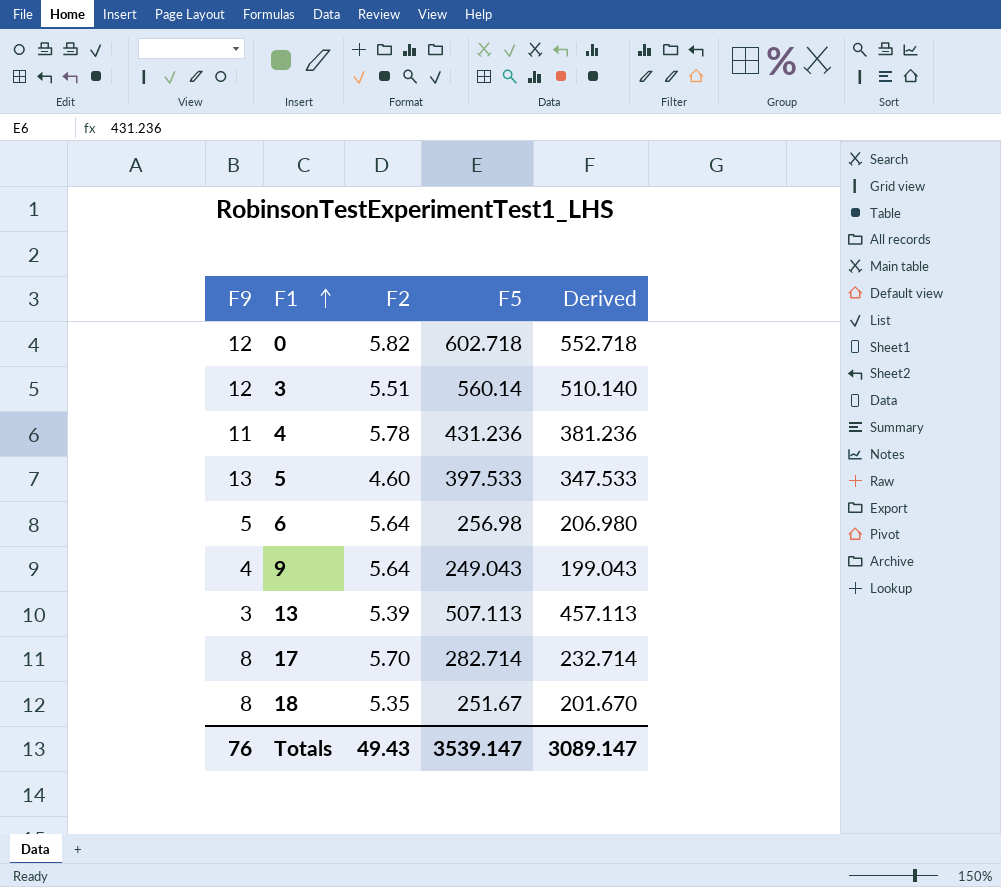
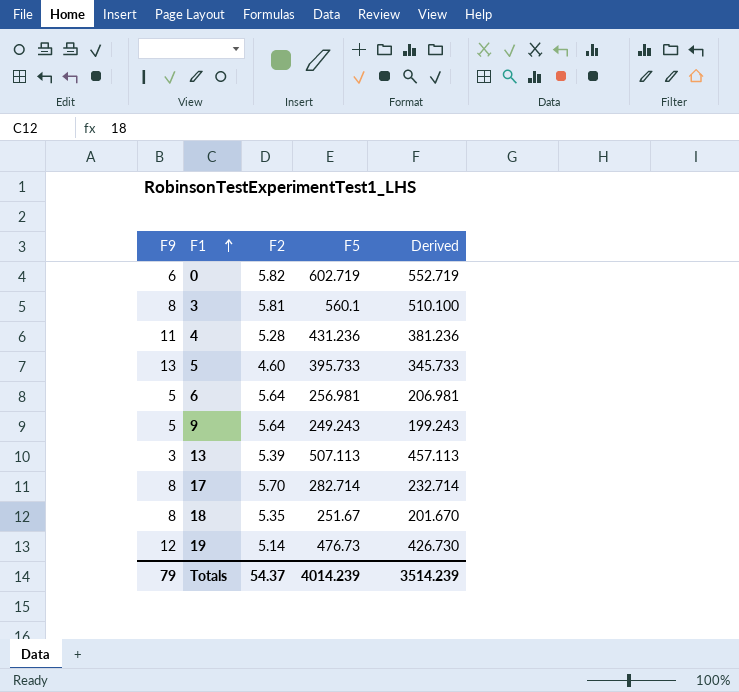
0 | F9: 12 -> 6
0 | F5: 602.718 -> 602.719
0 | Derived: 552.718 -> 552.719
3 | F9: 12 -> 8
3 | F2: 5.51 -> 5.81
3 | F5: 560.14 -> 560.1
3 | Derived: 510.140 -> 510.100
4 | F2: 5.78 -> 5.28
5 | F5: 397.533 -> 395.733
5 | Derived: 347.533 -> 345.733
6 | F5: 256.98 -> 256.981
6 | Derived: 206.980 -> 206.981
9 | F9: 4 -> 5
9 | F5: 249.043 -> 249.243
9 | Derived: 199.043 -> 199.243
row 19: none -> 12 | 5.14 | 476.73 | 426.730
Totals | F9: 76 -> 79
Totals | F2: 49.43 -> 54.37
Totals | F5: 3539.147 -> 4014.239
Totals | Derived: 3089.147 -> 3514.239

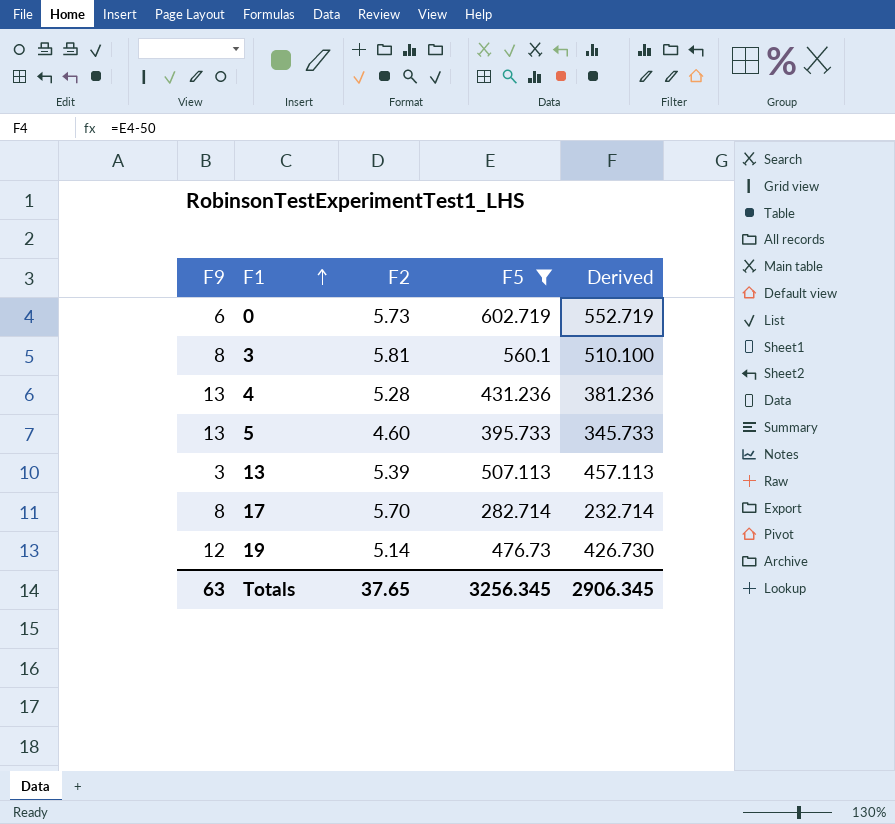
filter: none -> F5 >= 282.714
0 | F2: 5.82 -> 5.73
4 | F9: 11 -> 13
Totals | F9: 79 -> 63
Totals | F2: 54.37 -> 37.65
Totals | F5: 4014.239 -> 3256.345
Totals | Derived: 3514.239 -> 2906.345

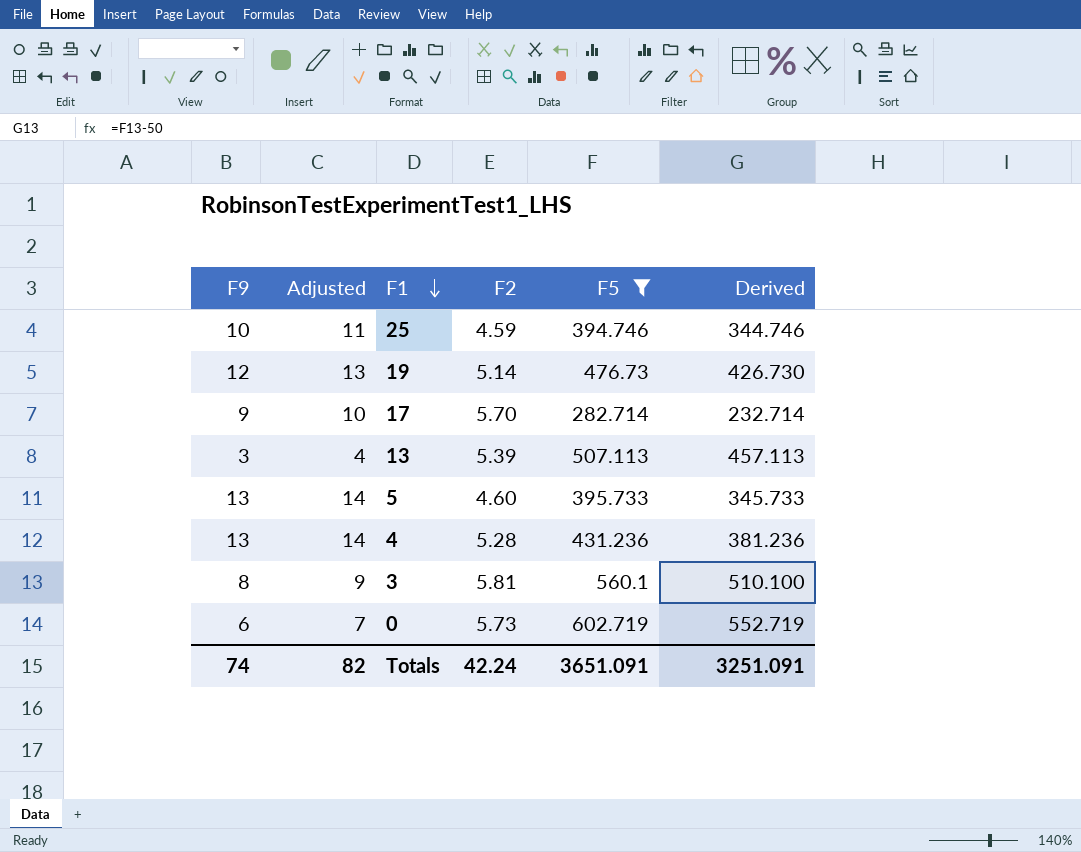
row order: F1 ascending -> F1 descending
column Adjusted | formula: none -> [F9] + 1
row 25: none -> 10 | 11 | 4.59 | 394.746 | 344.746
17 | F9: 8 -> 9
Totals | F9: 63 -> 74
Totals | F2: 37.65 -> 42.24
Totals | F5: 3256.345 -> 3651.091
Totals | Derived: 2906.345 -> 3251.091

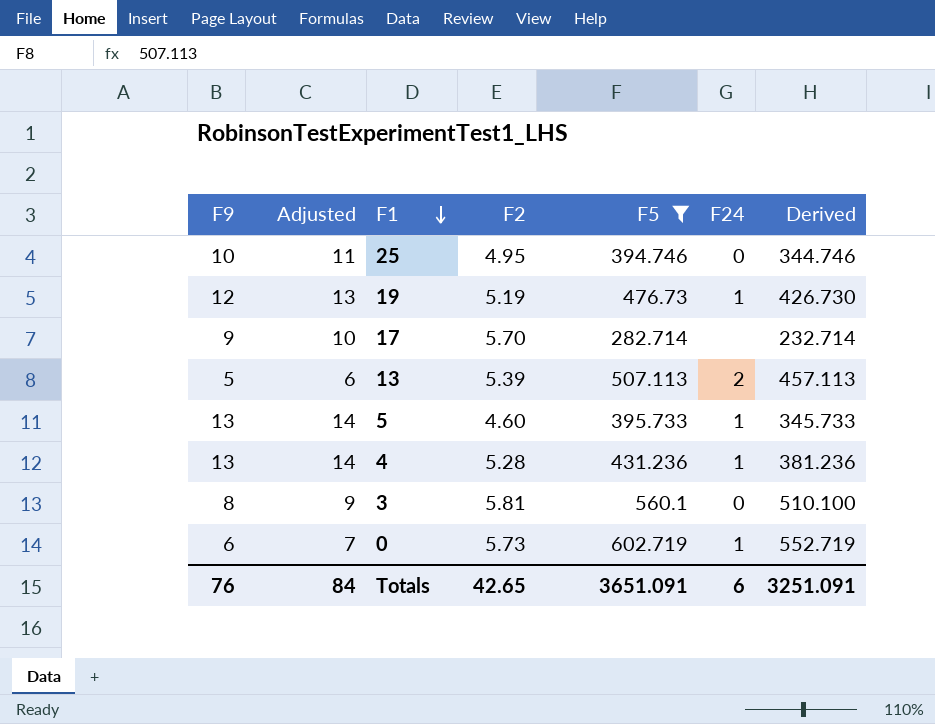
column F24 | position: none -> 6
25 | F2: 4.59 -> 4.95
19 | F2: 5.14 -> 5.19
13 | F9: 3 -> 5
13 | Adjusted: 4 -> 6
Totals | F9: 74 -> 76
Totals | Adjusted: 82 -> 84
Totals | F2: 42.24 -> 42.65

